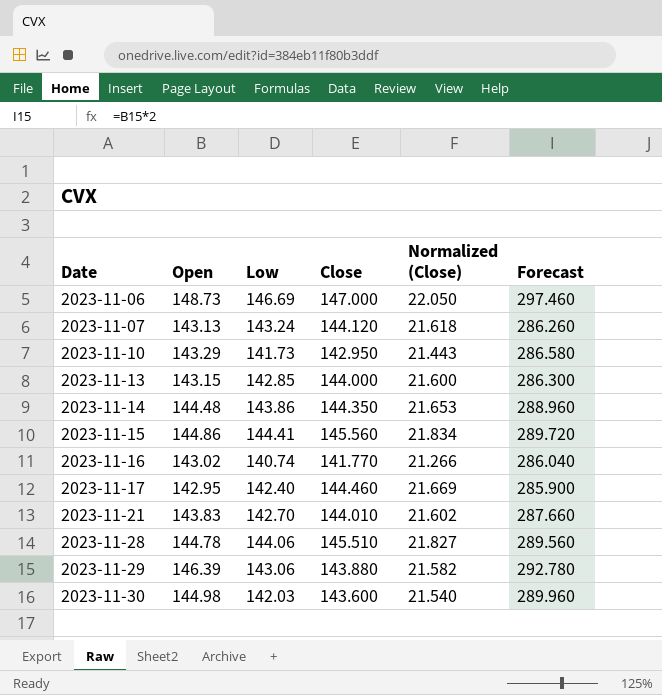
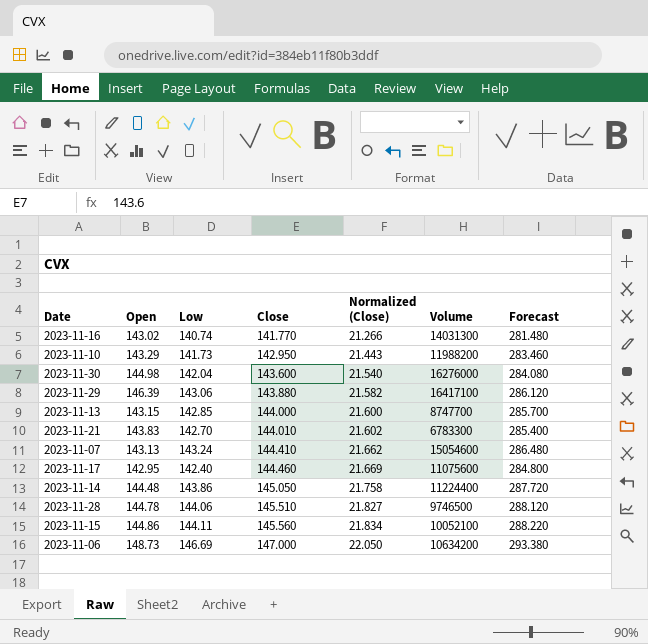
row order: Date ascending -> Close ascending
column Volume | position: none -> 6
column Forecast | formula: [Open] * 2 -> [Low] * 2
2023-11-30 | Low: 142.03 -> 142.04
2023-11-07 | Close: 144.120 -> 144.410
2023-11-07 | Normalized (Close): 21.618 -> 21.662
2023-11-14 | Close: 144.350 -> 145.050
2023-11-14 | Normalized (Close): 21.653 -> 21.758
2023-11-15 | Low: 144.41 -> 144.11

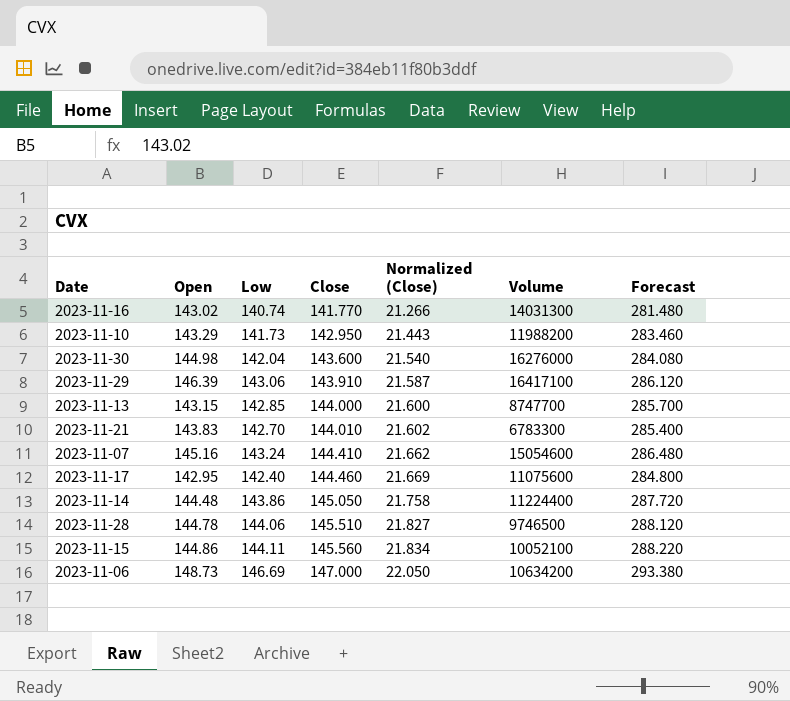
2023-11-29 | Close: 143.880 -> 143.910
2023-11-29 | Normalized (Close): 21.582 -> 21.587
2023-11-07 | Open: 143.13 -> 145.16

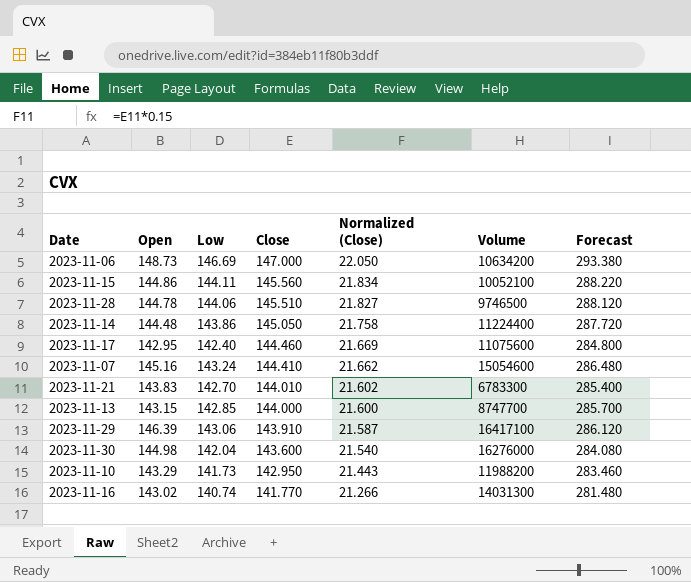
row order: Close ascending -> Close descending

